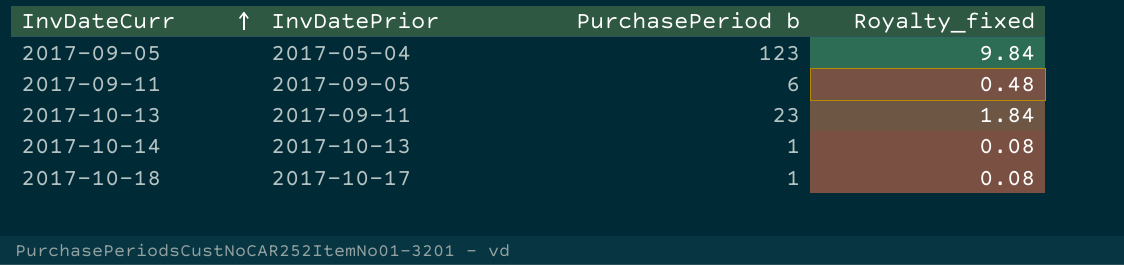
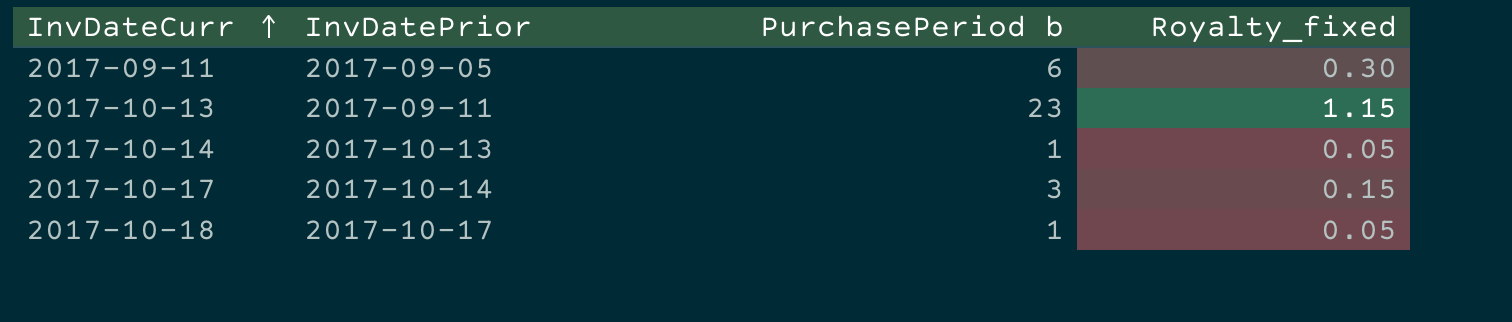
column Royalty_fixed | formula: [PurchasePeriod b] * 0.08 -> [PurchasePeriod b] * 0.05
row 2017-09-05: 2017-05-04 | 123 | 9.84 -> none
row 2017-10-17: none -> 2017-10-14 | 3 | 0.15

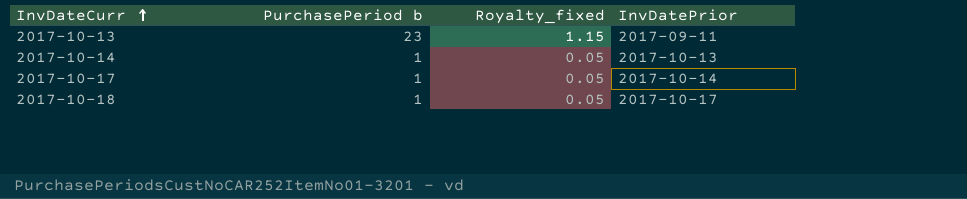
column InvDatePrior | position: 2 -> 4
row 2017-09-11: 2017-09-05 | 6 | 0.30 -> none
2017-10-17 | PurchasePeriod b: 3 -> 1
2017-10-17 | Royalty_fixed: 0.15 -> 0.05

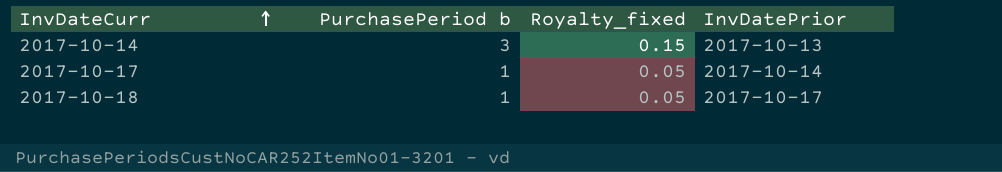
row 2017-10-13: 23 | 1.15 | 2017-09-11 -> none
2017-10-14 | PurchasePeriod b: 1 -> 3
2017-10-14 | Royalty_fixed: 0.05 -> 0.15

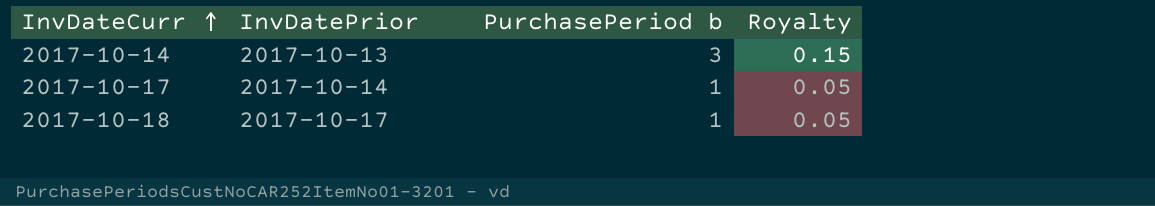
column InvDatePrior | position: 4 -> 2
column name: Royalty_fixed -> Royalty

